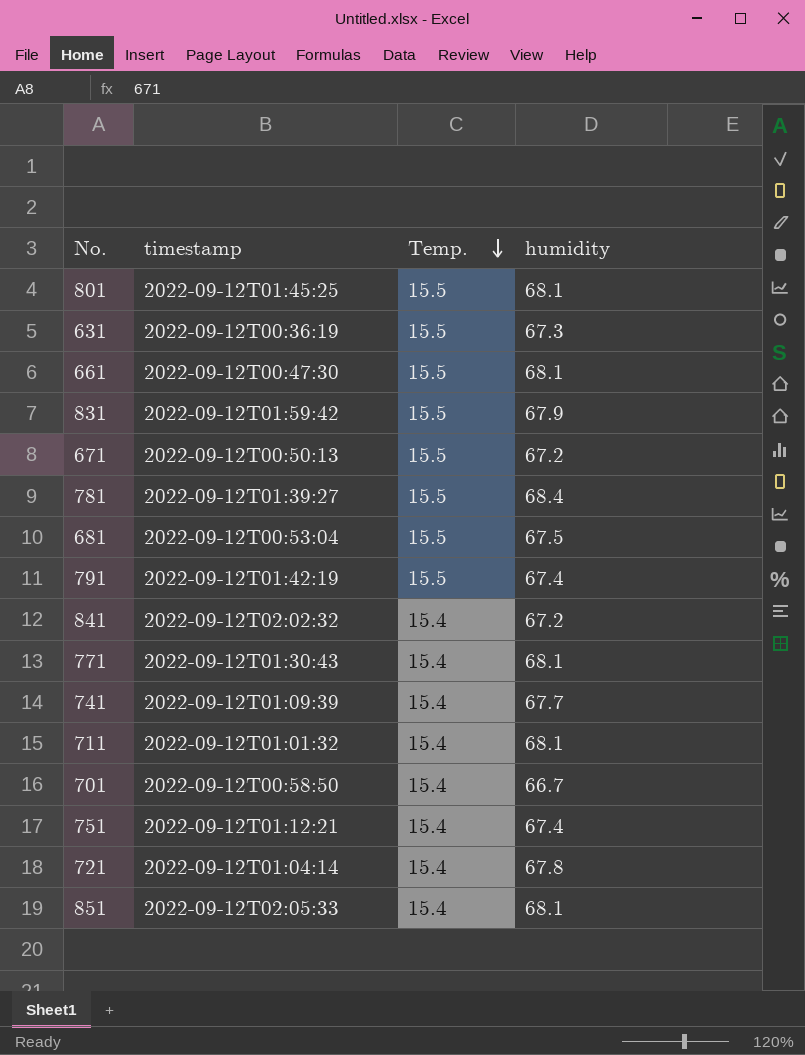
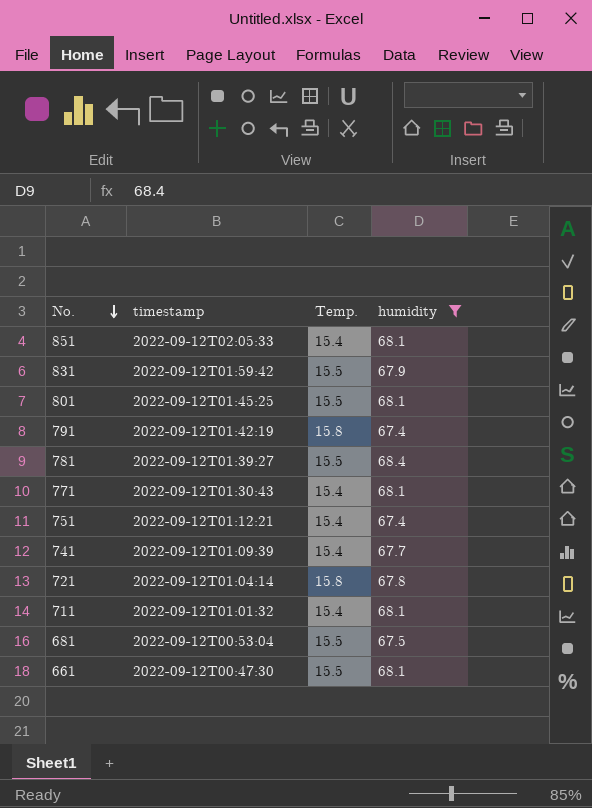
filter: none -> humidity >= 67.4
row order: Temp. descending -> No. descending
791 | Temp.: 15.5 -> 15.8
721 | Temp.: 15.4 -> 15.8

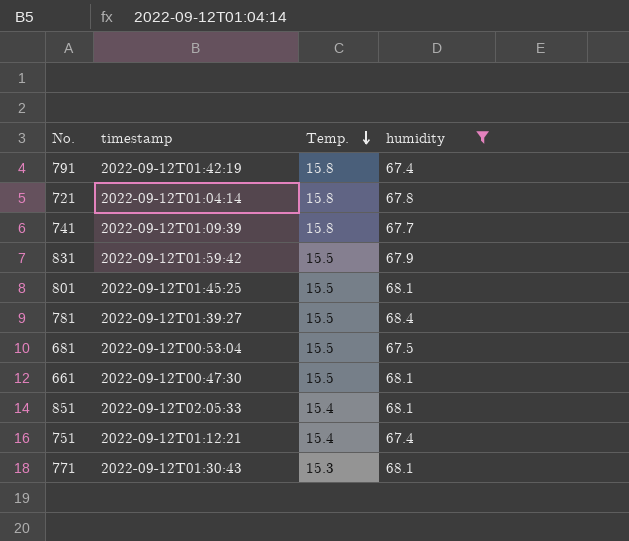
row order: No. descending -> Temp. descending
row 711: 2022-09-12T01:01:32 | 15.4 | 68.1 -> none
741 | Temp.: 15.4 -> 15.8
771 | Temp.: 15.4 -> 15.3

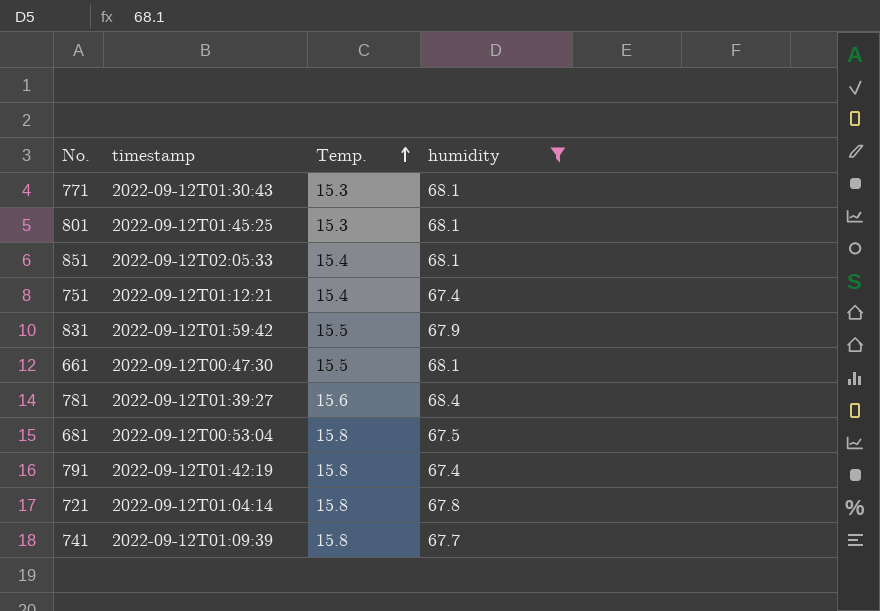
row order: Temp. descending -> Temp. ascending
801 | Temp.: 15.5 -> 15.3
781 | Temp.: 15.5 -> 15.6
681 | Temp.: 15.5 -> 15.8

